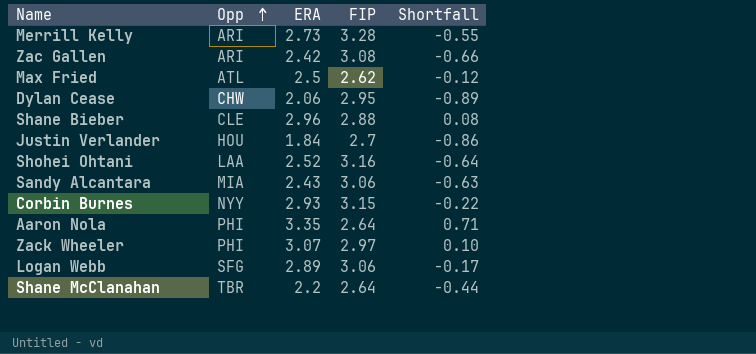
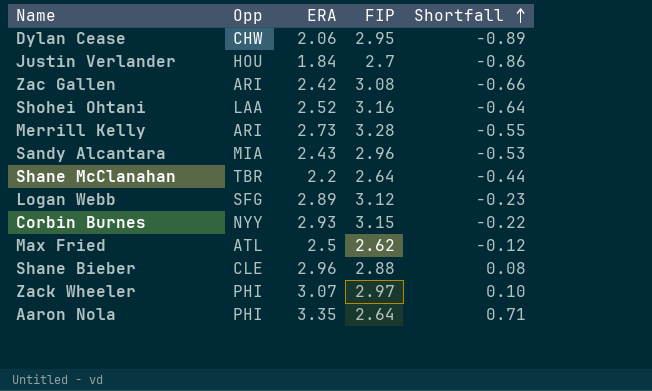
row order: Opp ascending -> Shortfall ascending
Sandy Alcantara | FIP: 3.06 -> 2.96
Sandy Alcantara | Shortfall: -0.63 -> -0.53
Logan Webb | FIP: 3.06 -> 3.12
Logan Webb | Shortfall: -0.17 -> -0.23

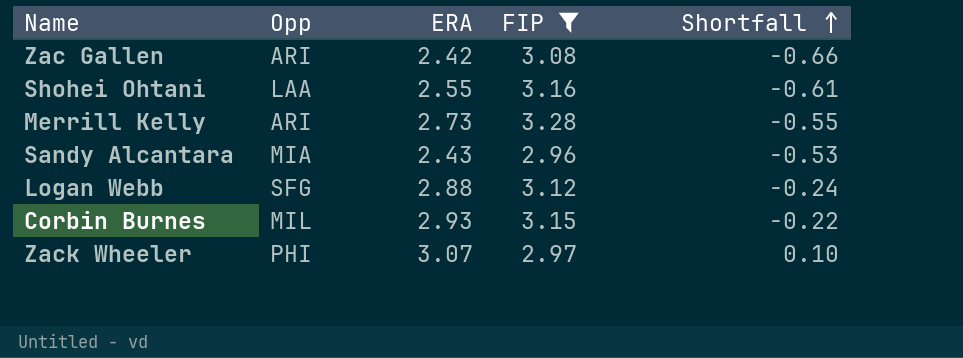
filter: none -> FIP >= 2.96
Shohei Ohtani | ERA: 2.52 -> 2.55
Shohei Ohtani | Shortfall: -0.64 -> -0.61
Logan Webb | ERA: 2.89 -> 2.88
Logan Webb | Shortfall: -0.23 -> -0.24
Corbin Burnes | Opp: NYY -> MIL

